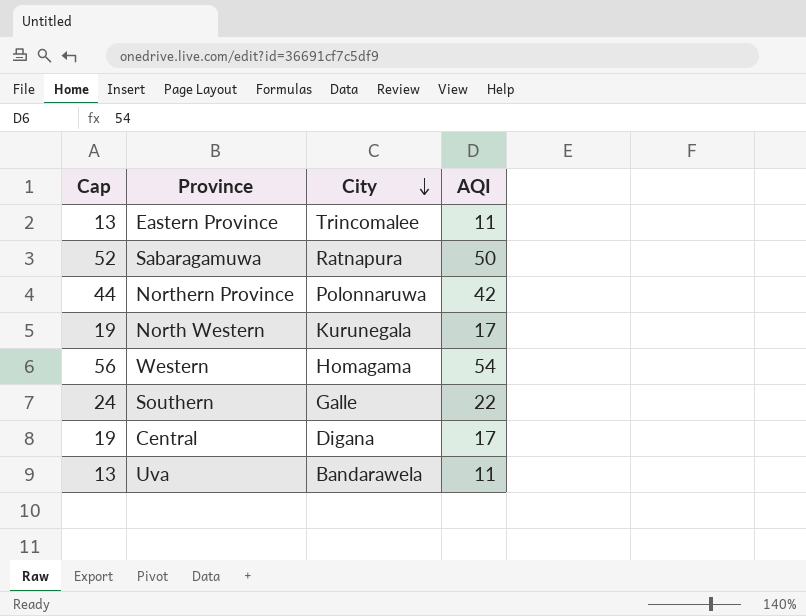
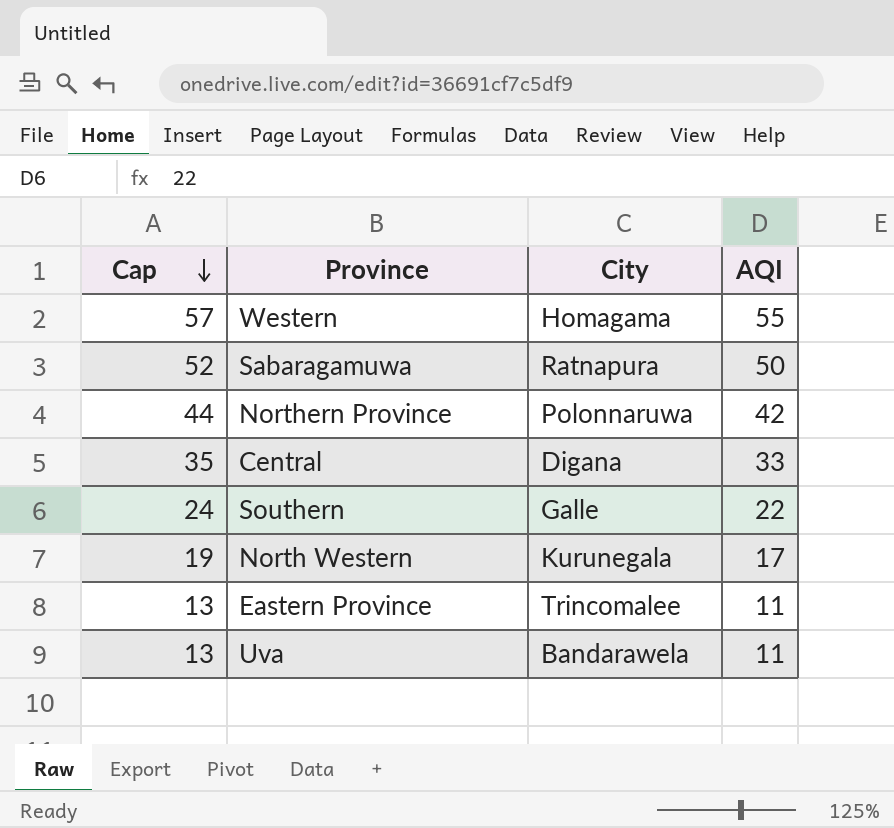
row order: City descending -> Cap descending
Western | Cap: 56 -> 57
Western | AQI: 54 -> 55
Central | Cap: 19 -> 35
Central | AQI: 17 -> 33

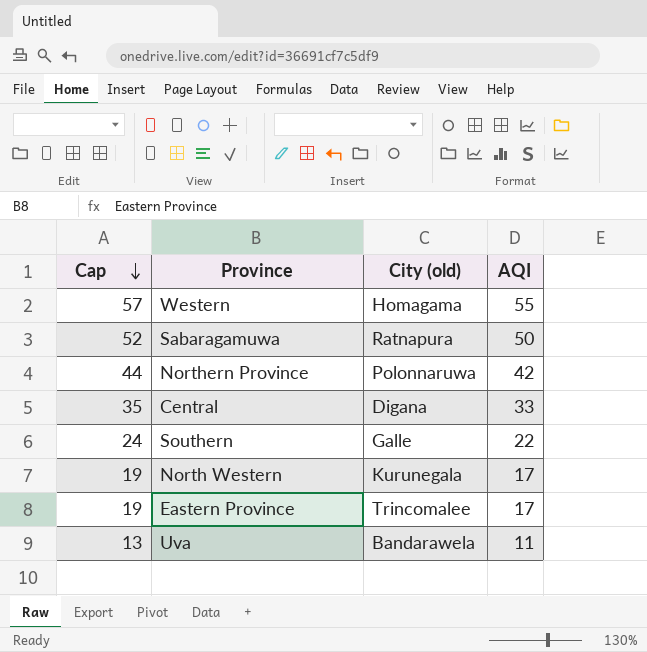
column name: City -> City (old)
Eastern Province | Cap: 13 -> 19
Eastern Province | AQI: 11 -> 17

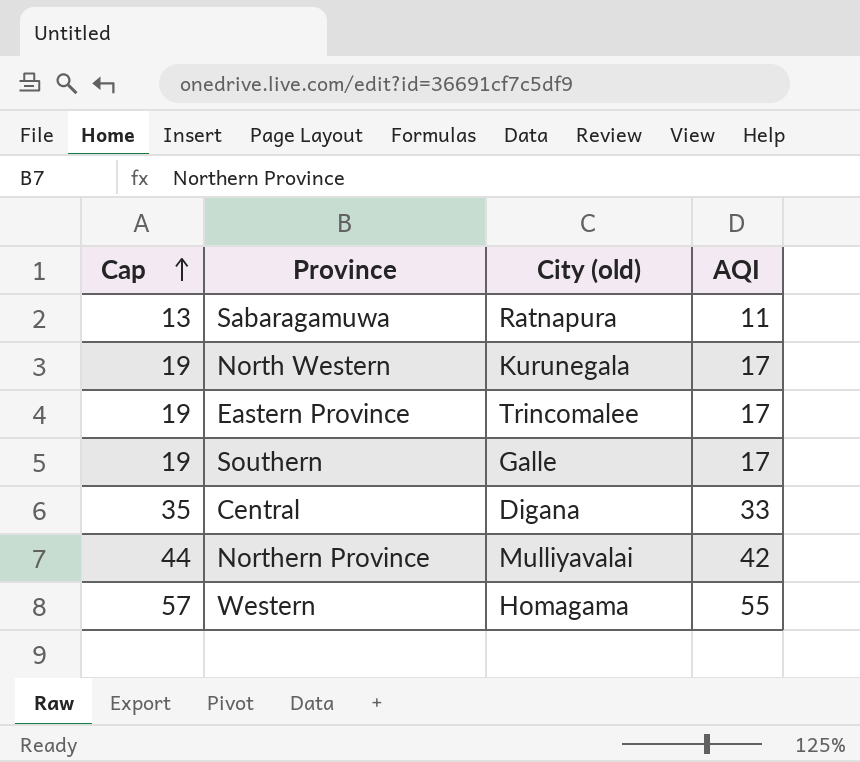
row order: Cap descending -> Cap ascending
row Uva: 13 | Bandarawela | 11 -> none
Sabaragamuwa | Cap: 52 -> 13
Sabaragamuwa | AQI: 50 -> 11
Southern | Cap: 24 -> 19
Southern | AQI: 22 -> 17
Northern Province | City (old): Polonnaruwa -> Mulliyavalai

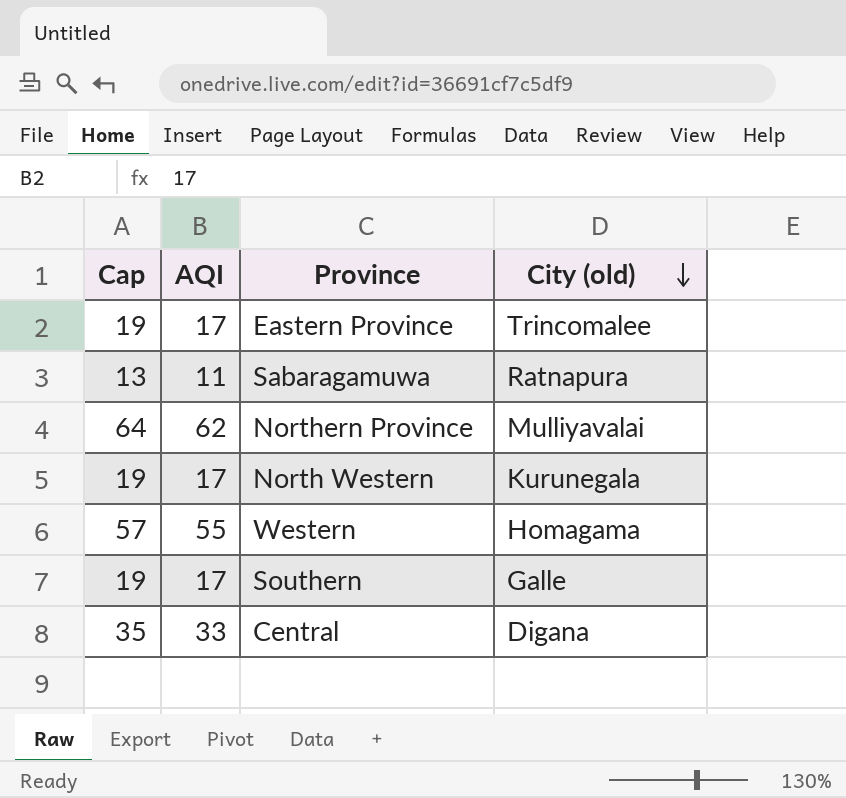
row order: Cap ascending -> City (old) descending
column AQI | position: 4 -> 2
Northern Province | Cap: 44 -> 64
Northern Province | AQI: 42 -> 62

